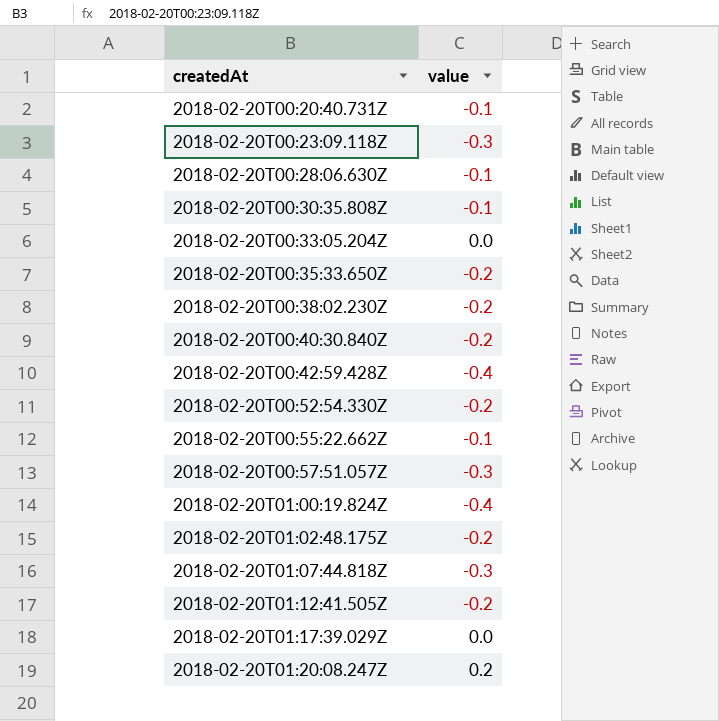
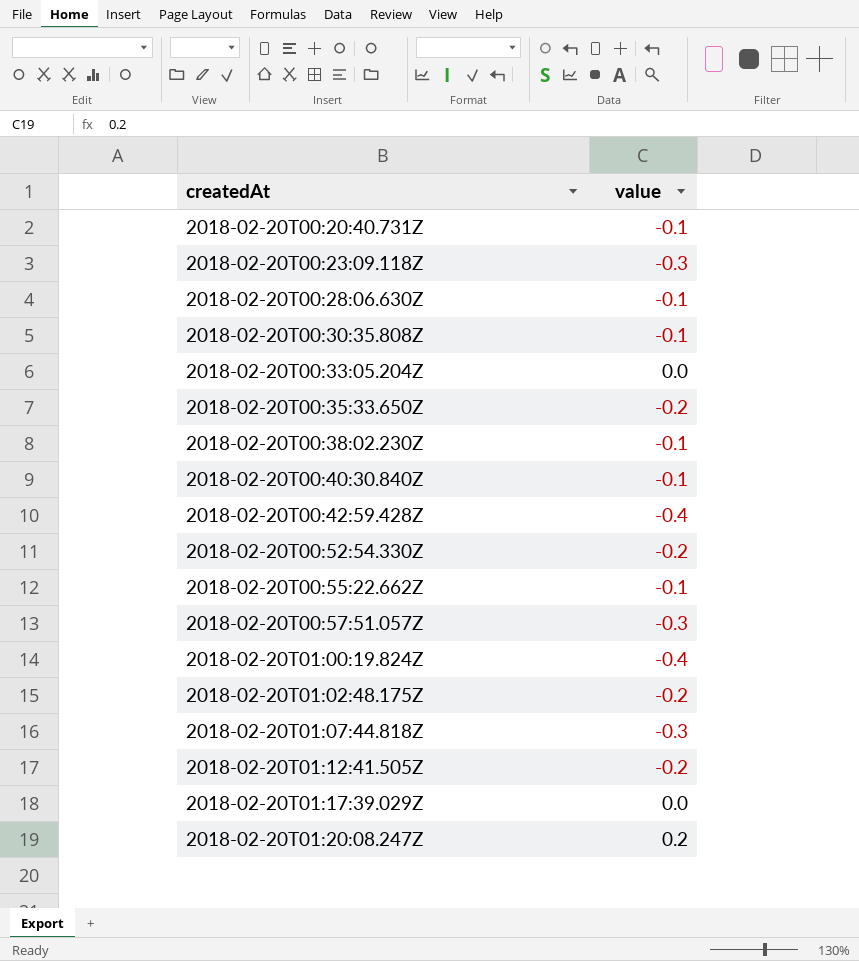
2018-02-20T00:38:02.230Z | value: -0.2 -> -0.1
2018-02-20T00:40:30.840Z | value: -0.2 -> -0.1

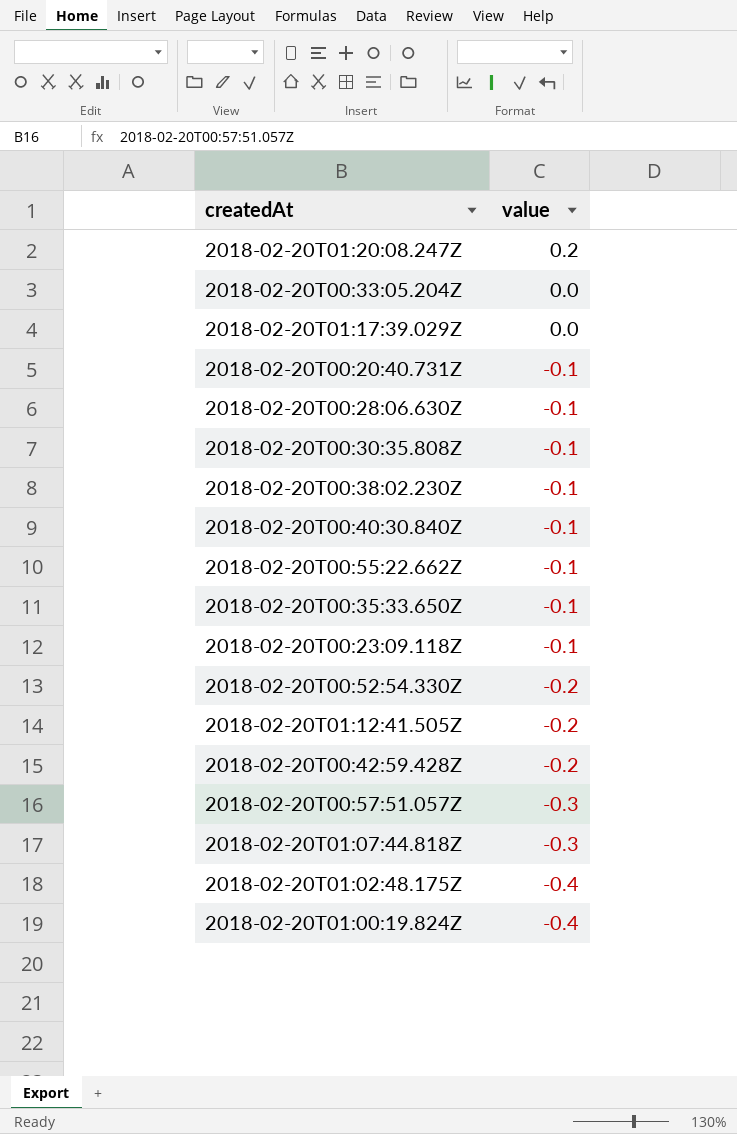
row order: createdAt ascending -> value descending
2018-02-20T00:35:33.650Z | value: -0.2 -> -0.1
2018-02-20T00:23:09.118Z | value: -0.3 -> -0.1
2018-02-20T00:42:59.428Z | value: -0.4 -> -0.2
2018-02-20T01:02:48.175Z | value: -0.2 -> -0.4

